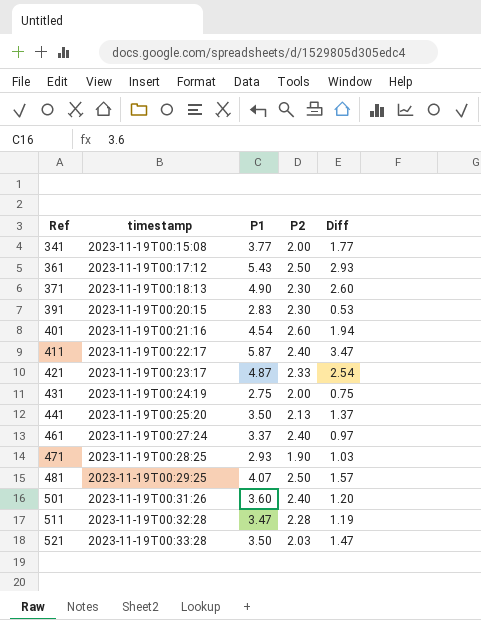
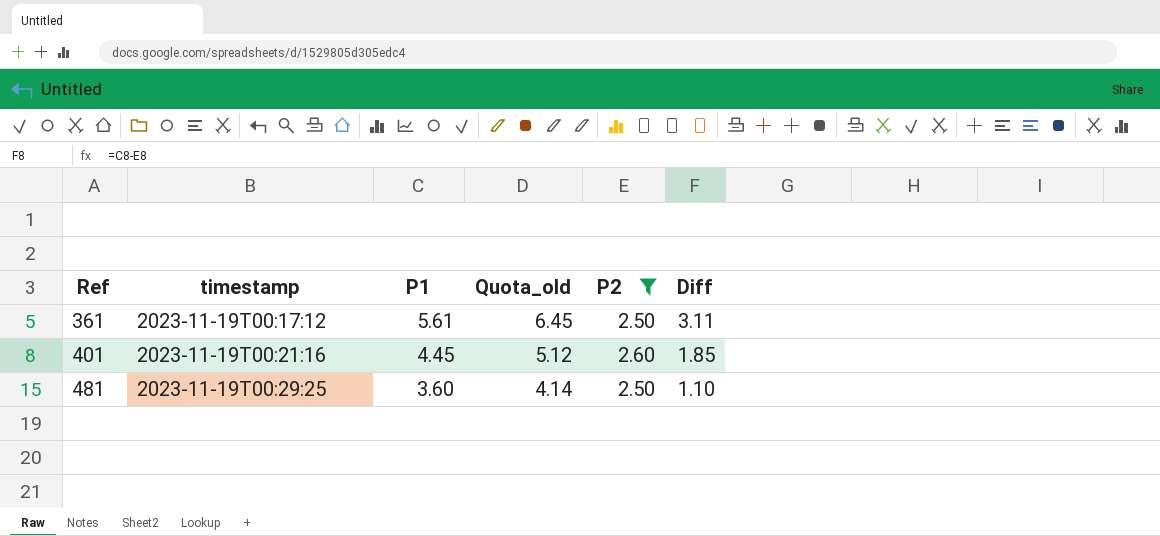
filter: none -> P2 >= 2.50
column Quota_old | formula: none -> [P1] * 1.15
361 | P1: 5.43 -> 5.61
361 | Diff: 2.93 -> 3.11
401 | P1: 4.54 -> 4.45
401 | Diff: 1.94 -> 1.85
481 | P1: 4.07 -> 3.60
481 | Diff: 1.57 -> 1.10

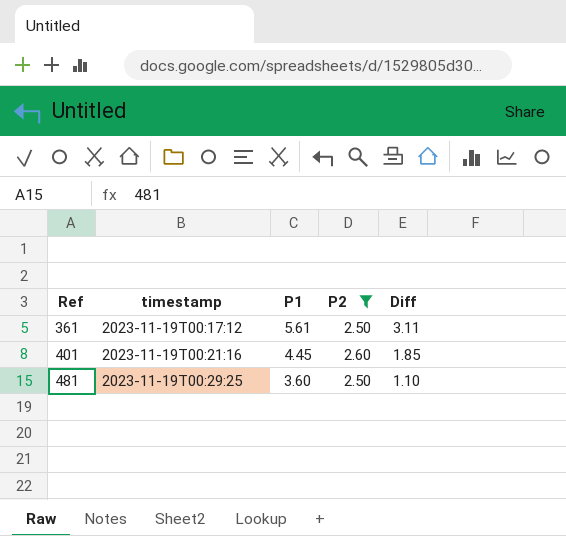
column Quota_old | formula: [P1] * 1.15 -> none

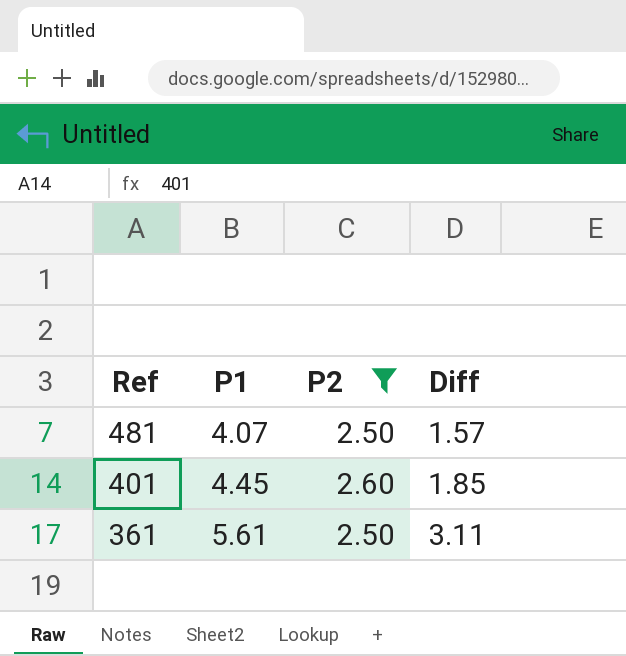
row order: Ref ascending -> Ref descending
column timestamp | position: 2 -> none
481 | P1: 3.60 -> 4.07
481 | Diff: 1.10 -> 1.57

